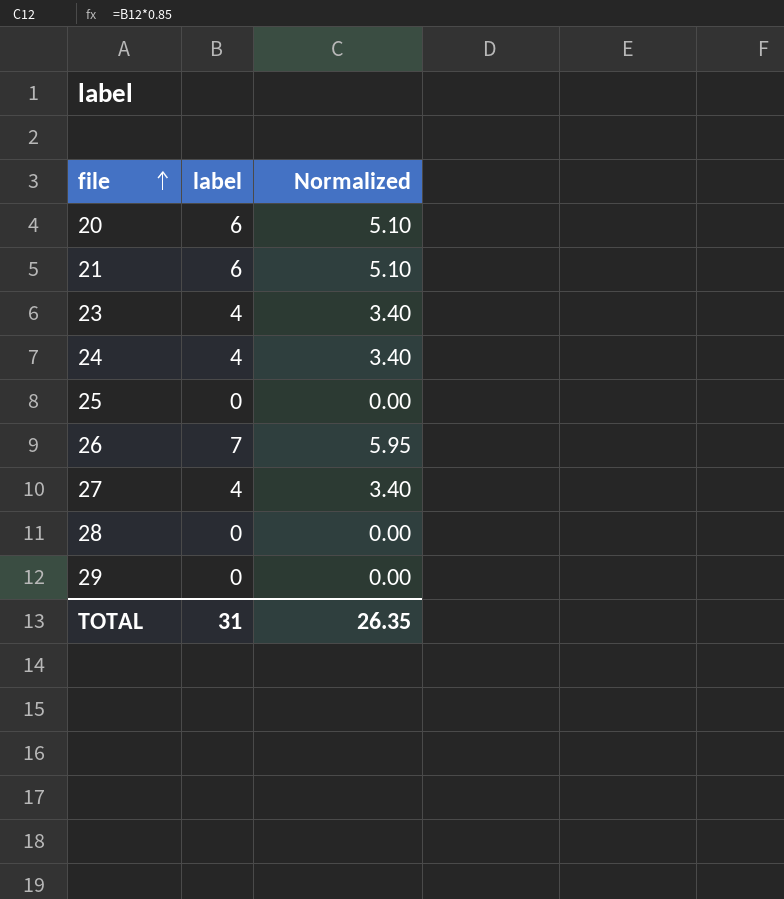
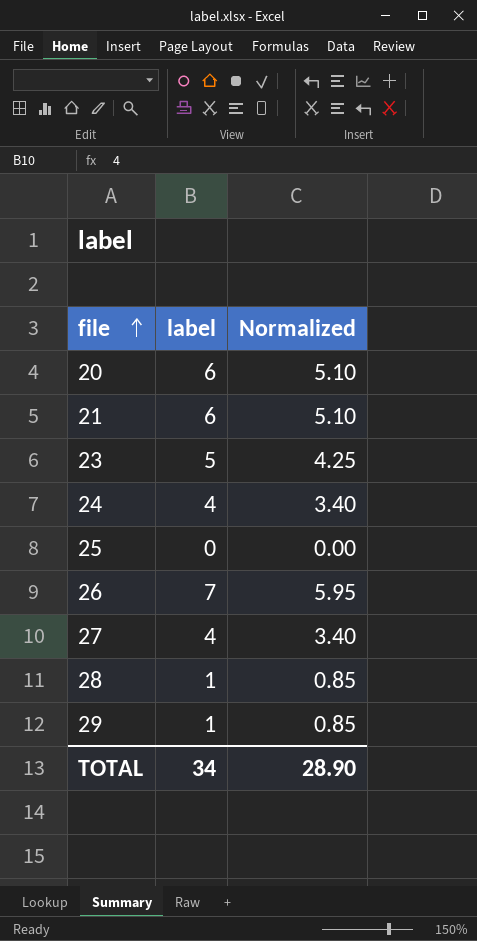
23 | label: 4 -> 5
23 | Normalized: 3.40 -> 4.25
28 | label: 0 -> 1
28 | Normalized: 0.00 -> 0.85
29 | label: 0 -> 1
29 | Normalized: 0.00 -> 0.85
TOTAL | label: 31 -> 34
TOTAL | Normalized: 26.35 -> 28.90

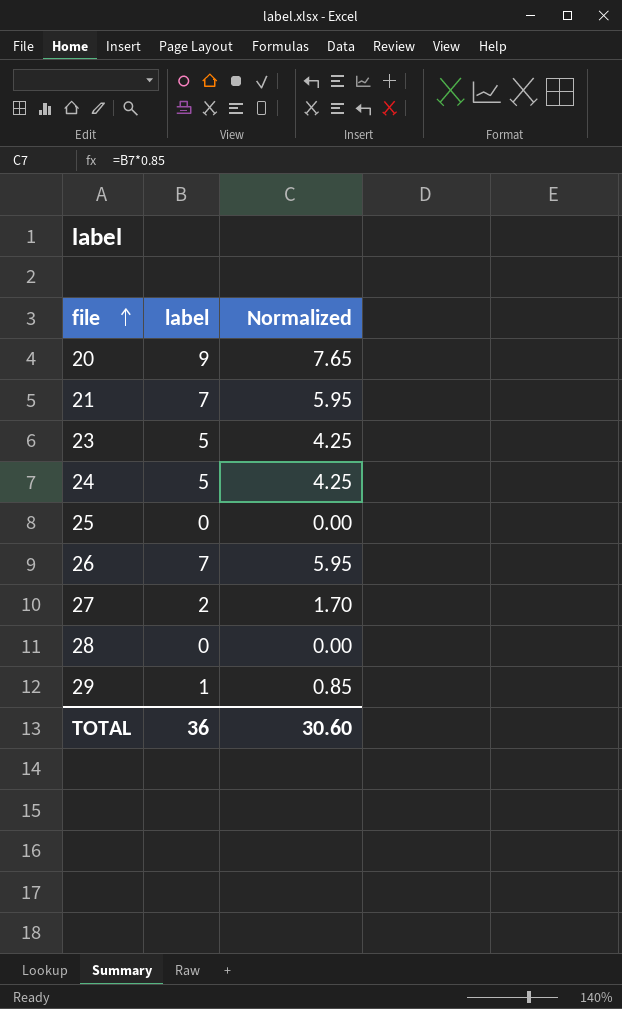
20 | label: 6 -> 9
20 | Normalized: 5.10 -> 7.65
21 | label: 6 -> 7
21 | Normalized: 5.10 -> 5.95
24 | label: 4 -> 5
24 | Normalized: 3.40 -> 4.25
27 | label: 4 -> 2
27 | Normalized: 3.40 -> 1.70
28 | label: 1 -> 0
28 | Normalized: 0.85 -> 0.00
TOTAL | label: 34 -> 36
TOTAL | Normalized: 28.90 -> 30.60

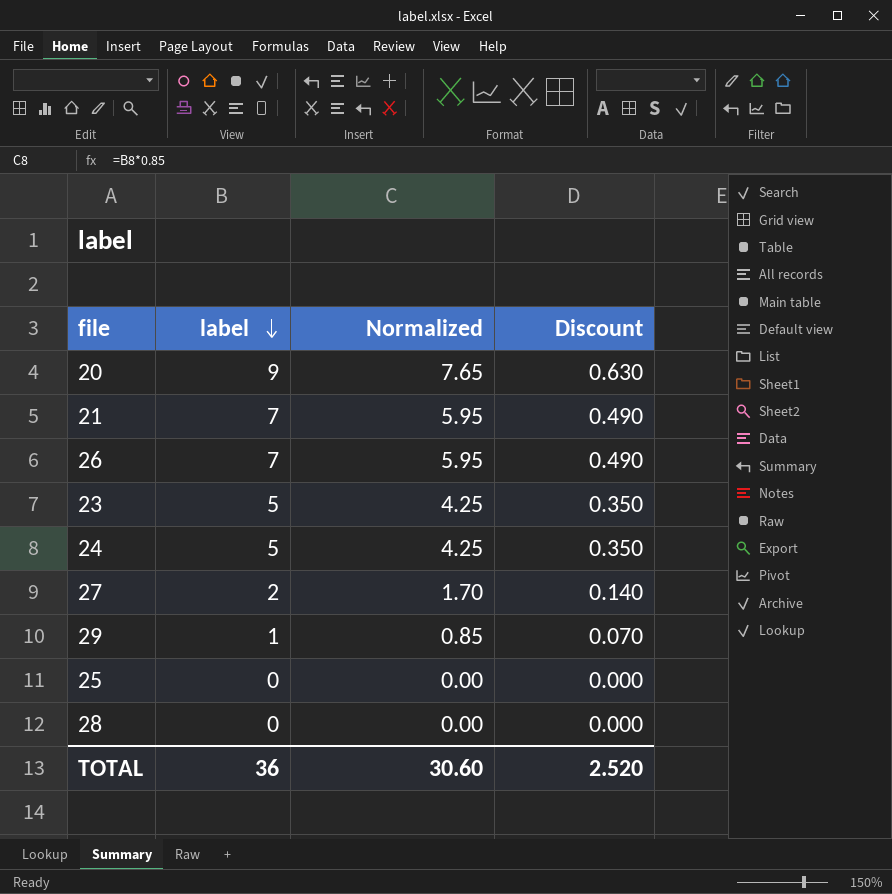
row order: file ascending -> label descending
column Discount | formula: none -> [label] * 0.07

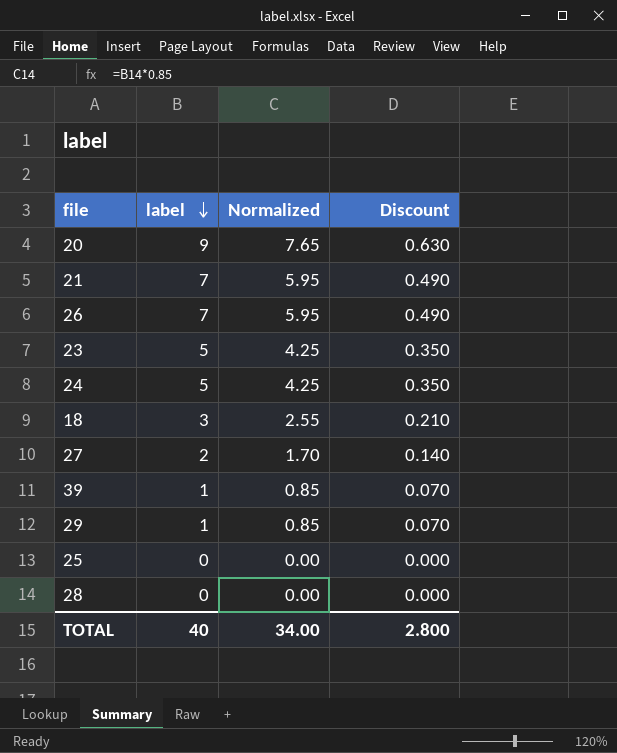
row 18: none -> 3 | 2.55 | 0.210
row 39: none -> 1 | 0.85 | 0.070
TOTAL | label: 36 -> 40
TOTAL | Normalized: 30.60 -> 34.00
TOTAL | Discount: 2.520 -> 2.800

